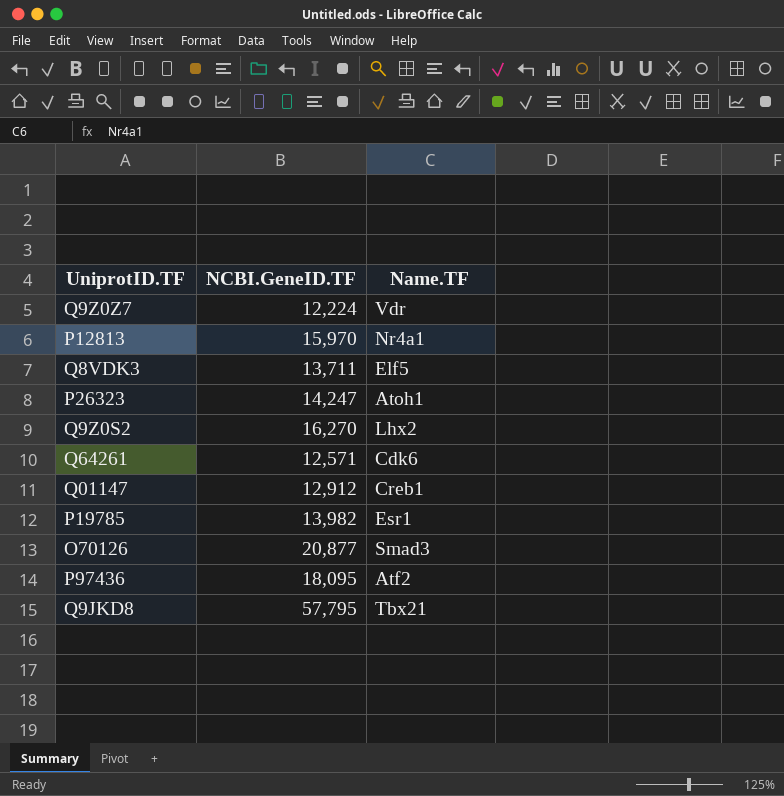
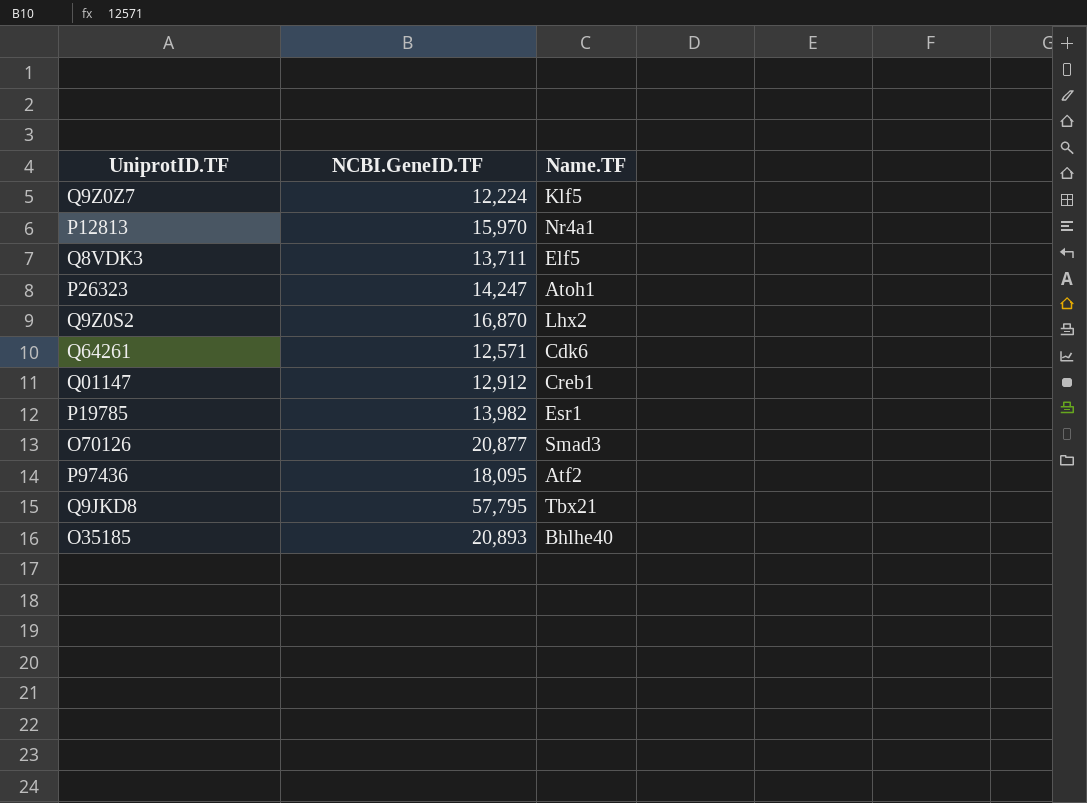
Q9Z0Z7 | Name.TF: Vdr -> Klf5
Q9Z0S2 | NCBI.GeneID.TF: 16,270 -> 16,870
row O35185: none -> 20,893 | Bhlhe40

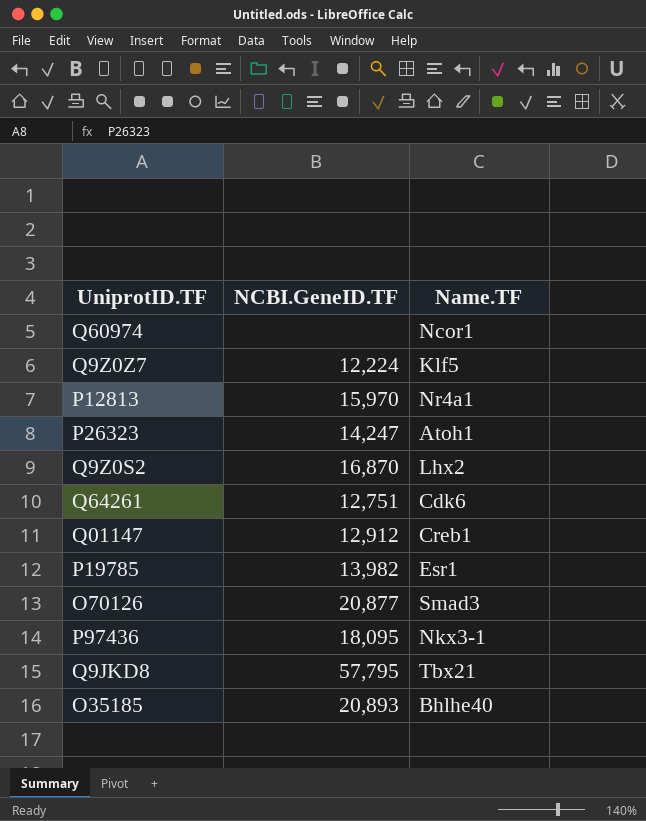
row Q8VDK3: 13,711 | Elf5 -> none
row Q60974: none -> none | Ncor1
Q64261 | NCBI.GeneID.TF: 12,571 -> 12,751
P97436 | Name.TF: Atf2 -> Nkx3-1

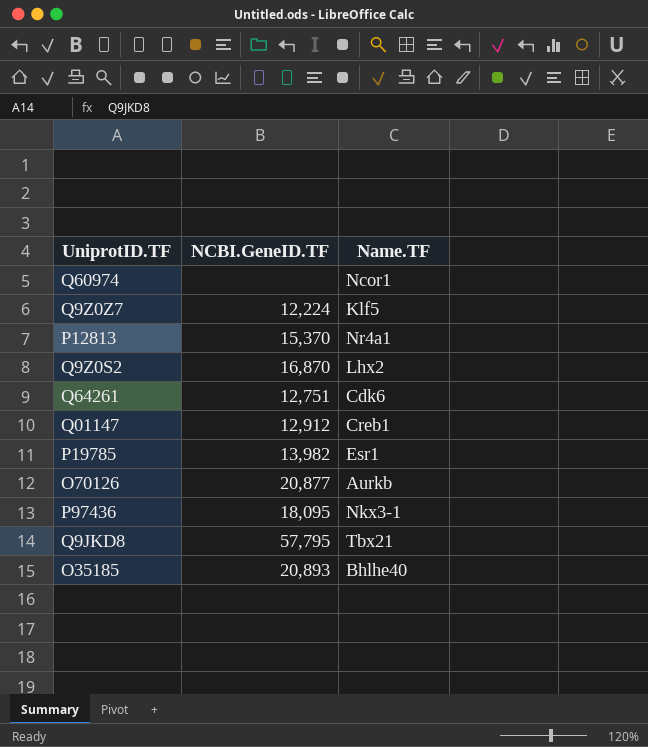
row P26323: 14,247 | Atoh1 -> none
P12813 | NCBI.GeneID.TF: 15,970 -> 15,370
O70126 | Name.TF: Smad3 -> Aurkb

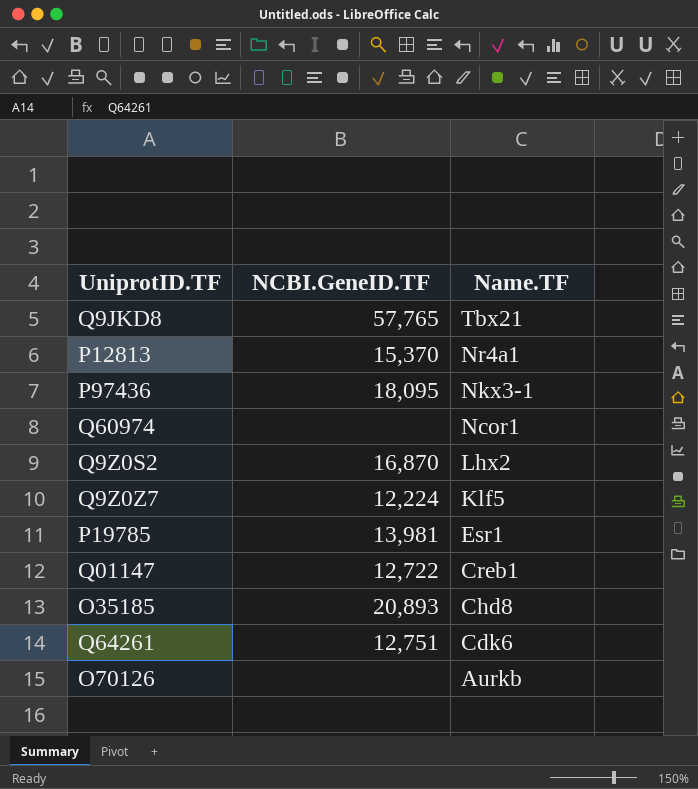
row order: none -> Name.TF descending
Q9JKD8 | NCBI.GeneID.TF: 57,795 -> 57,765
P19785 | NCBI.GeneID.TF: 13,982 -> 13,981
Q01147 | NCBI.GeneID.TF: 12,912 -> 12,722
O35185 | Name.TF: Bhlhe40 -> Chd8
O70126 | NCBI.GeneID.TF: 20,877 -> none

